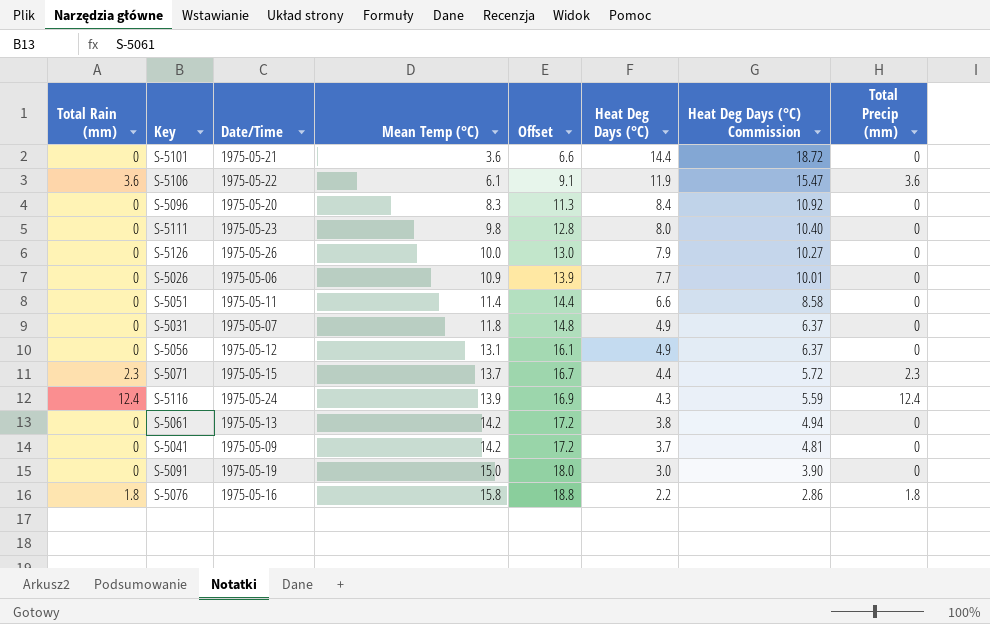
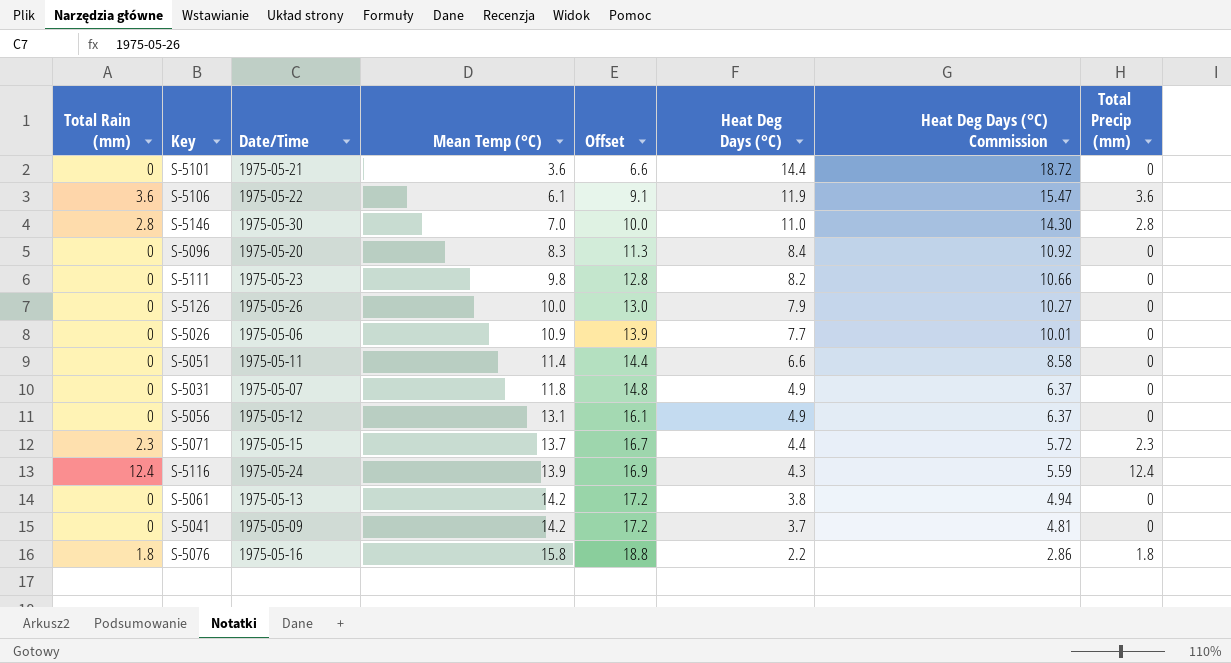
row S-5091: 0 | 1975-05-19 | 15.0 | 18.0 | 3.0 | 3.90 | 0 -> none
row S-5146: none -> 2.8 | 1975-05-30 | 7.0 | 10.0 | 11.0 | 14.30 | 2.8
S-5111 | Heat Deg Days (°C): 8.0 -> 8.2
S-5111 | Heat Deg Days (°C) Commission: 10.40 -> 10.66

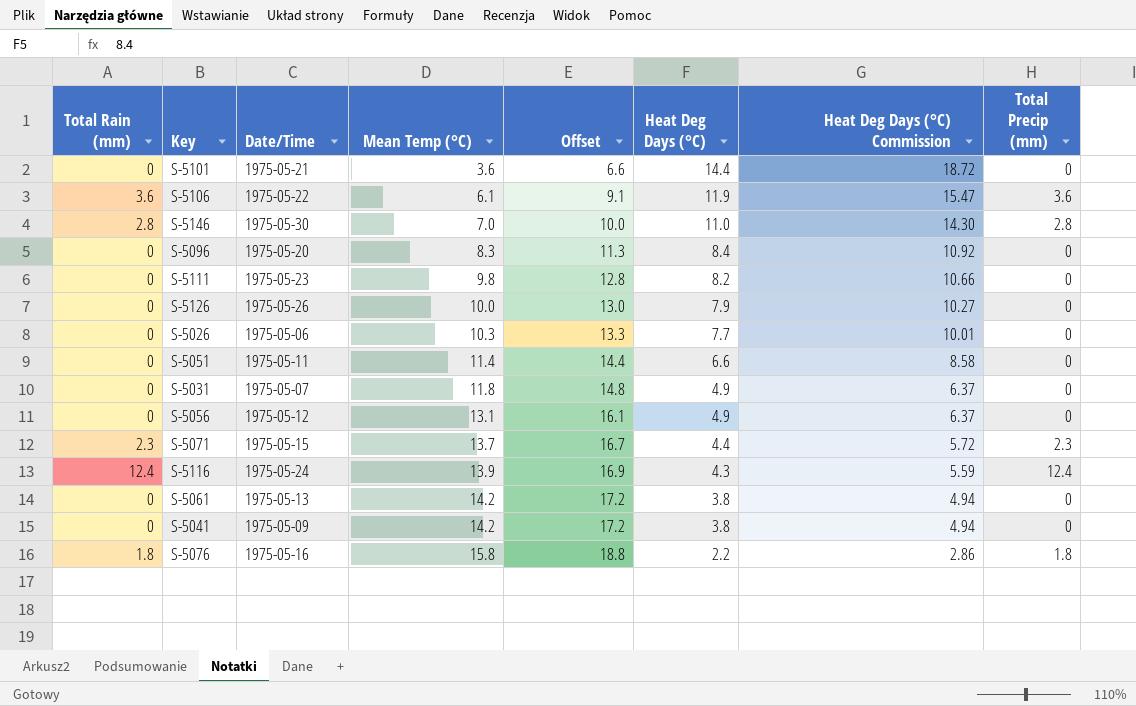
S-5026 | Mean Temp (°C): 10.9 -> 10.3
S-5026 | Offset: 13.9 -> 13.3
S-5041 | Heat Deg Days (°C): 3.7 -> 3.8
S-5041 | Heat Deg Days (°C) Commission: 4.81 -> 4.94

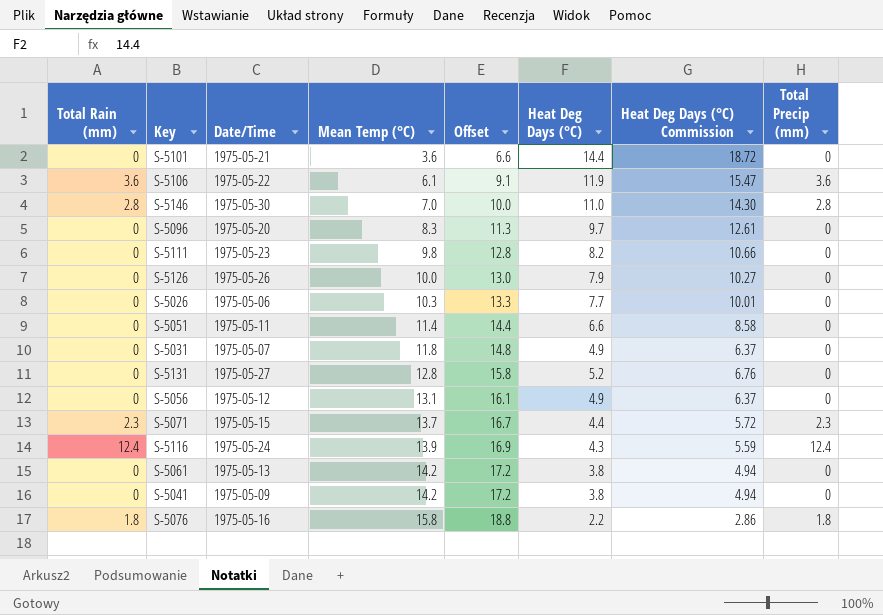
S-5096 | Heat Deg Days (°C): 8.4 -> 9.7
S-5096 | Heat Deg Days (°C) Commission: 10.92 -> 12.61
row S-5131: none -> 0 | 1975-05-27 | 12.8 | 15.8 | 5.2 | 6.76 | 0

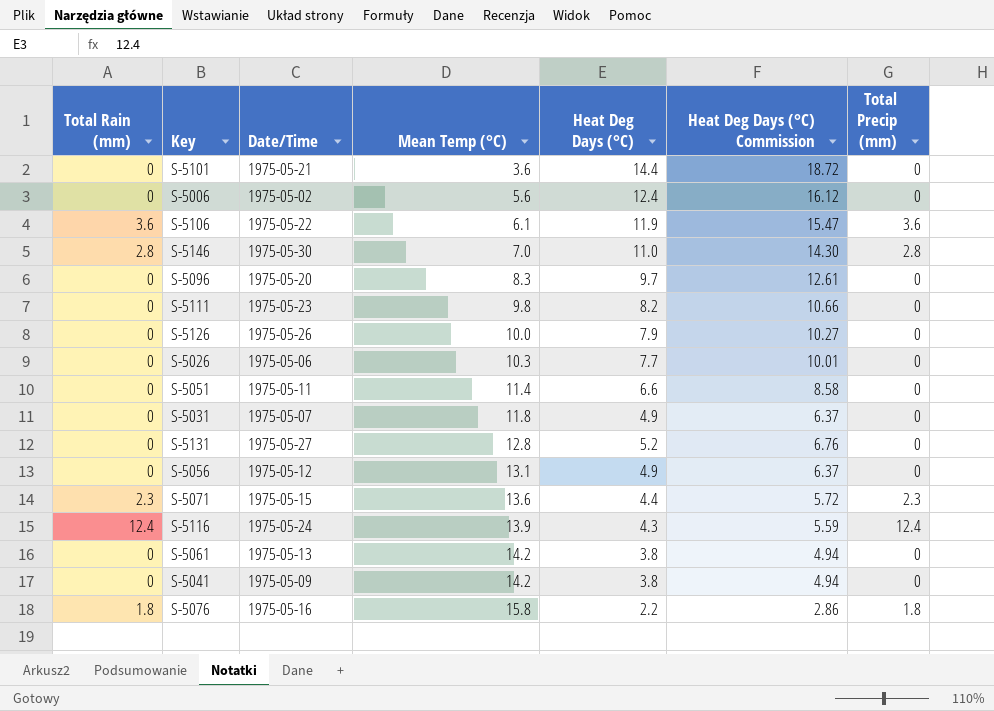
column Offset | formula: [Mean Temp (°C)] + 3 -> none
row S-5006: none -> 0 | 1975-05-02 | 5.6 | 12.4 | 16.12 | 0
S-5071 | Mean Temp (°C): 13.7 -> 13.6

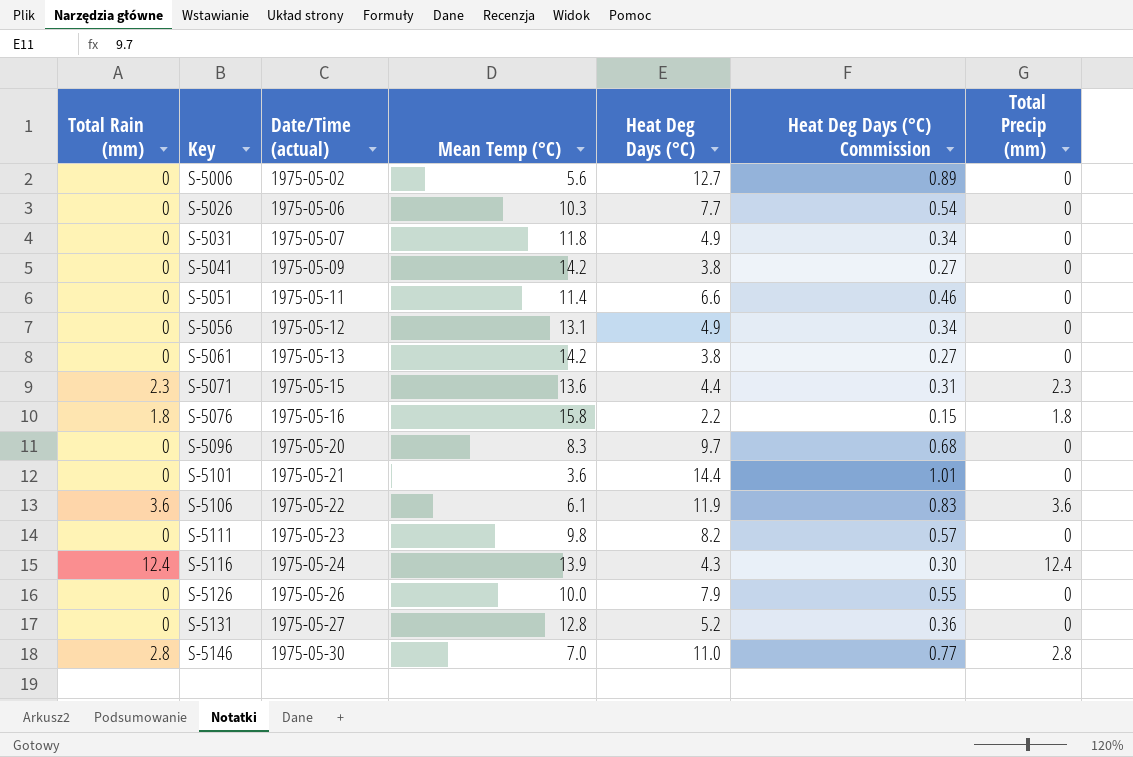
row order: Mean Temp (°C) ascending -> Key ascending
column name: Date/Time -> Date/Time (actual)
column Heat Deg Days (°C) Commission | formula: [Heat Deg Days (°C)] * 1.3 -> [Heat Deg Days (°C)] * 0.07
S-5006 | Heat Deg Days (°C): 12.4 -> 12.7

